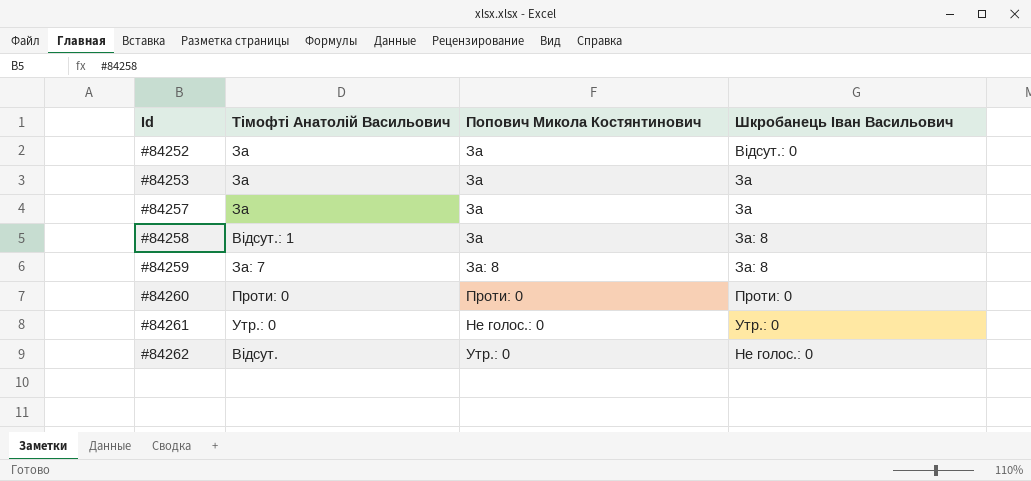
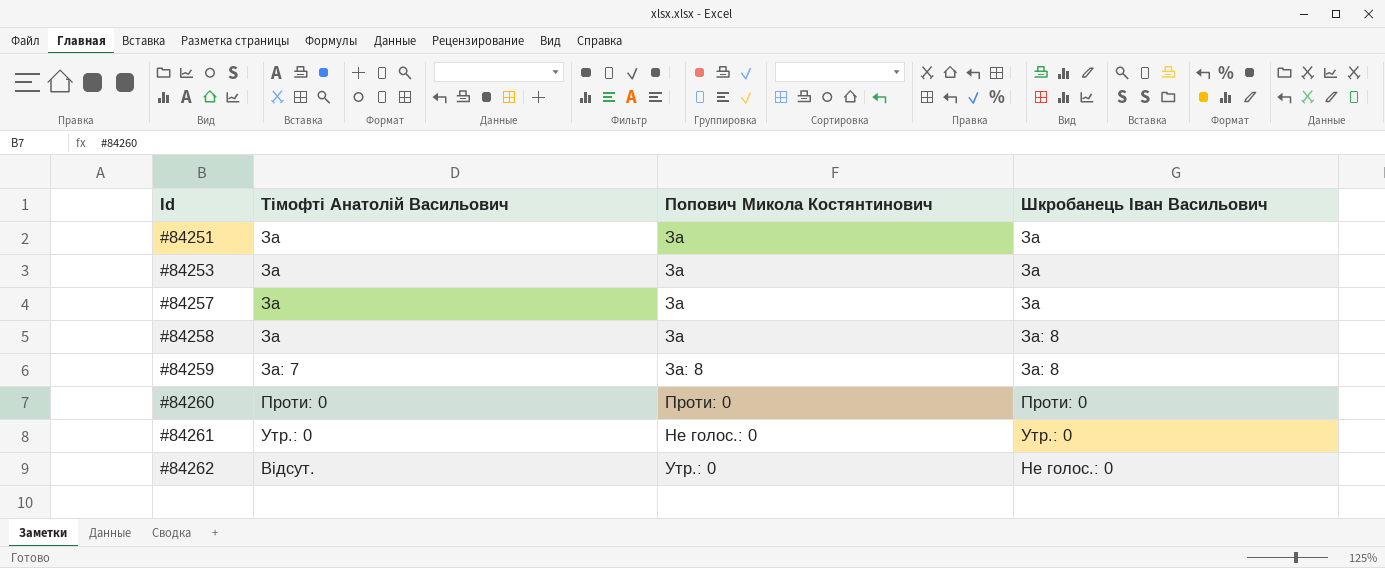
row #84252: За | За | Відсут.: 0 -> none
row #84251: none -> За | За | За
#84258 | Тімофті Анатолій Васильович: Відсут.: 1 -> За

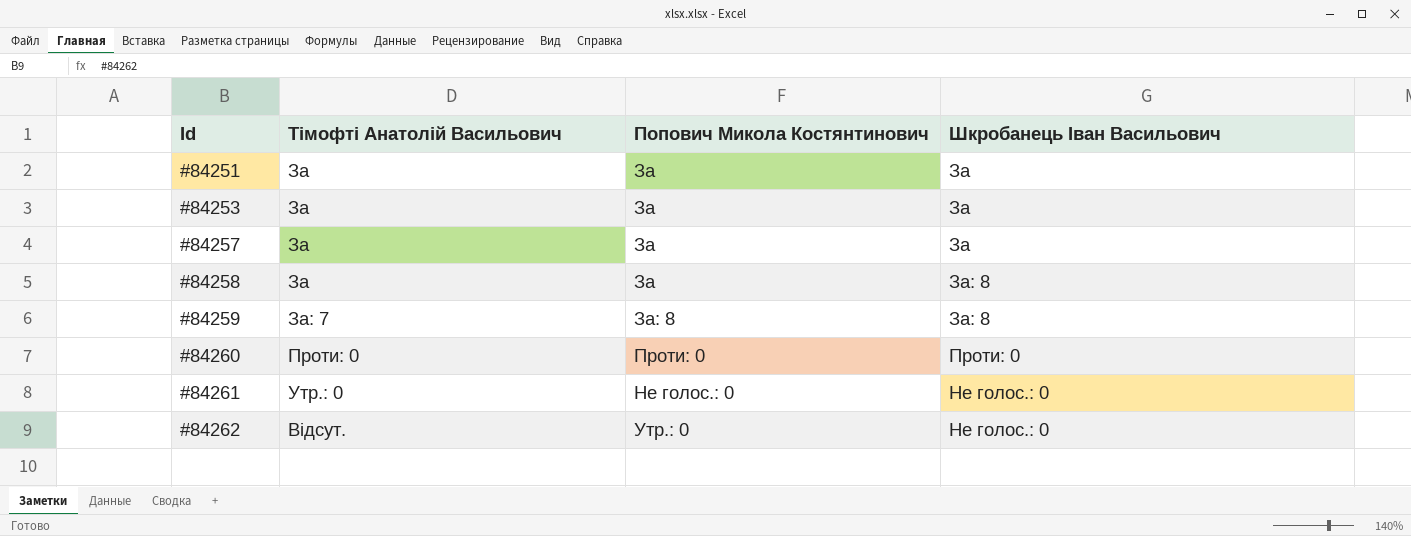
#84261 | Шкробанець Іван Васильович: Утр.: 0 -> Не голос.: 0

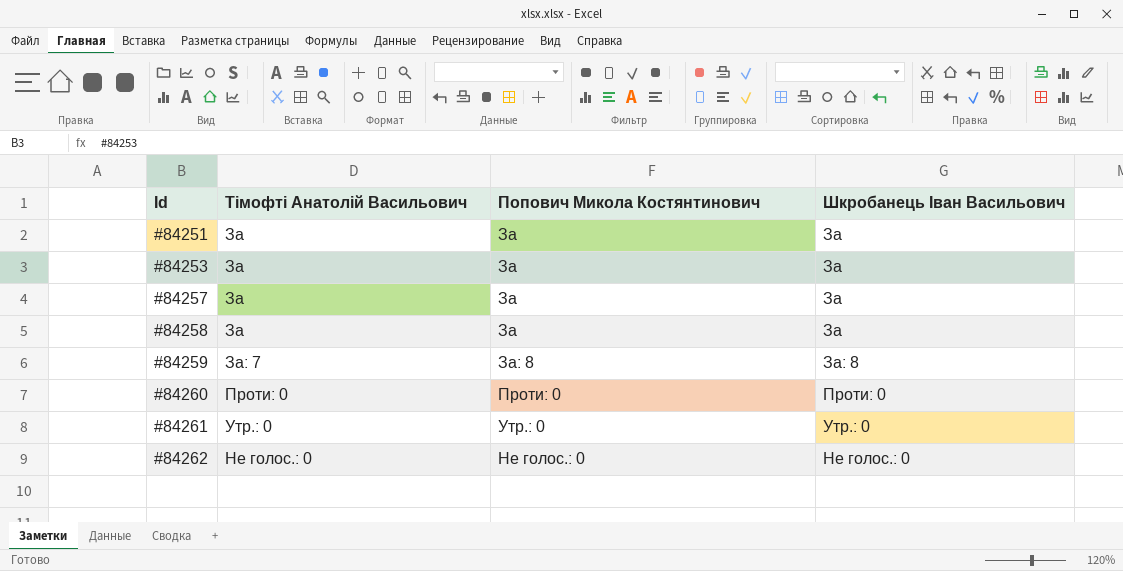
#84258 | Шкробанець Іван Васильович: За: 8 -> За
#84261 | Попович Микола Костянтинович: Не голос.: 0 -> Утр.: 0
#84261 | Шкробанець Іван Васильович: Не голос.: 0 -> Утр.: 0
#84262 | Тімофті Анатолій Васильович: Відсут. -> Не голос.: 0
#84262 | Попович Микола Костянтинович: Утр.: 0 -> Не голос.: 0

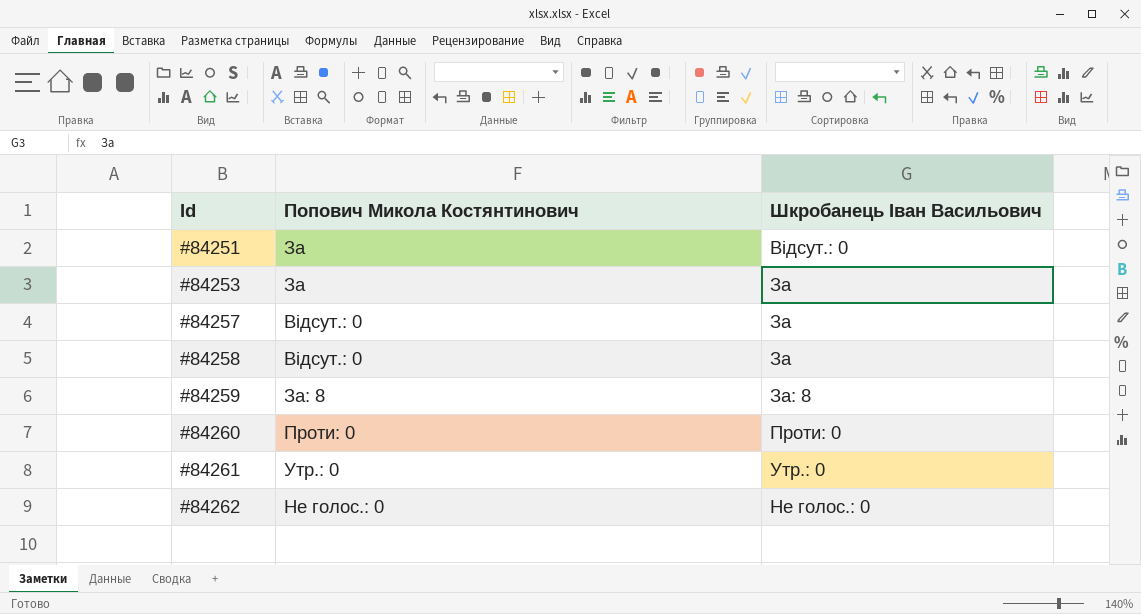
column Тімофті Анатолій Васильович | position: 2 -> none
#84251 | Шкробанець Іван Васильович: За -> Відсут.: 0
#84257 | Попович Микола Костянтинович: За -> Відсут.: 0
#84258 | Попович Микола Костянтинович: За -> Відсут.: 0

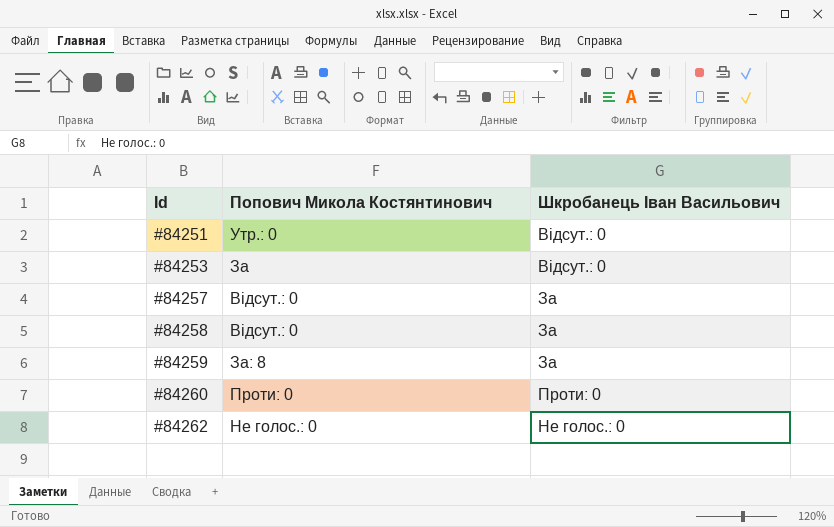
row #84261: Утр.: 0 | Утр.: 0 -> none
#84251 | Попович Микола Костянтинович: За -> Утр.: 0
#84253 | Шкробанець Іван Васильович: За -> Відсут.: 0
#84259 | Шкробанець Іван Васильович: За: 8 -> За

